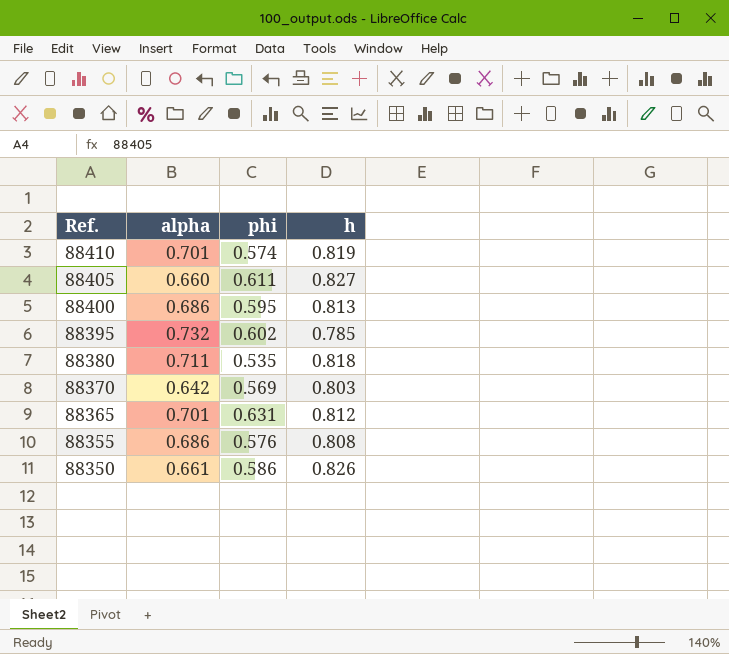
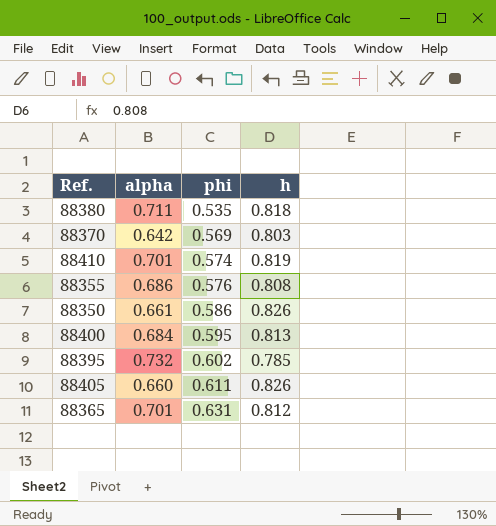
row order: Ref. descending -> phi ascending
88400 | alpha: 0.686 -> 0.684
88405 | h: 0.827 -> 0.826

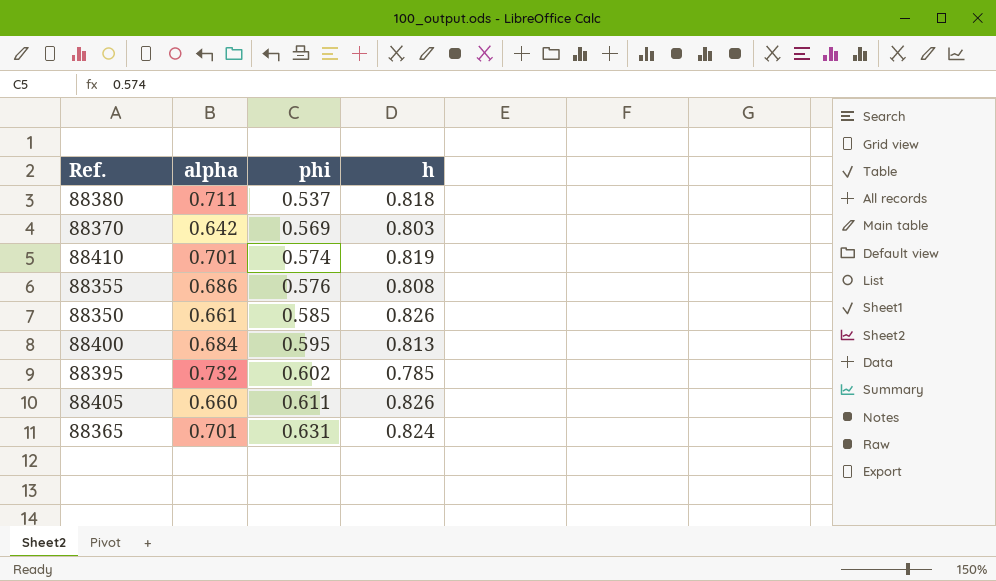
88380 | phi: 0.535 -> 0.537
88350 | phi: 0.586 -> 0.585
88365 | h: 0.812 -> 0.824

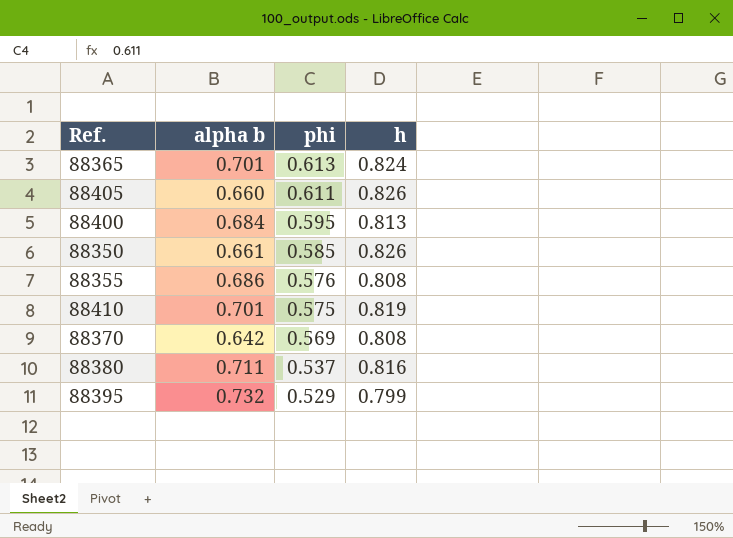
row order: phi ascending -> phi descending
column name: alpha -> alpha b
88365 | phi: 0.631 -> 0.613
88410 | phi: 0.574 -> 0.575
88370 | h: 0.803 -> 0.808
88380 | h: 0.818 -> 0.816
88395 | phi: 0.602 -> 0.529
88395 | h: 0.785 -> 0.799

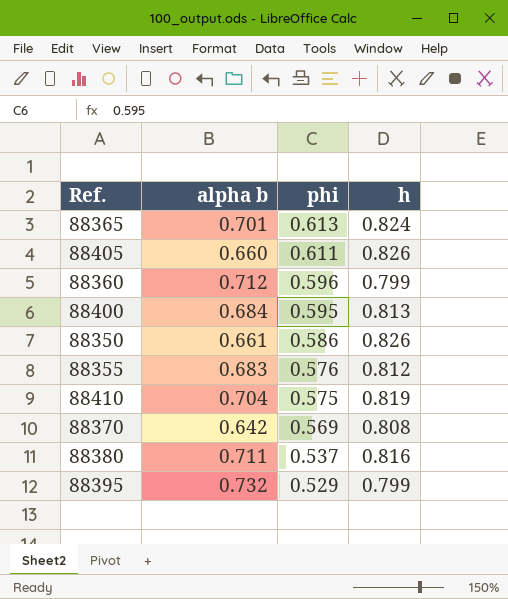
row 88360: none -> 0.712 | 0.596 | 0.799
88350 | phi: 0.585 -> 0.586
88355 | alpha b: 0.686 -> 0.683
88355 | h: 0.808 -> 0.812
88410 | alpha b: 0.701 -> 0.704

